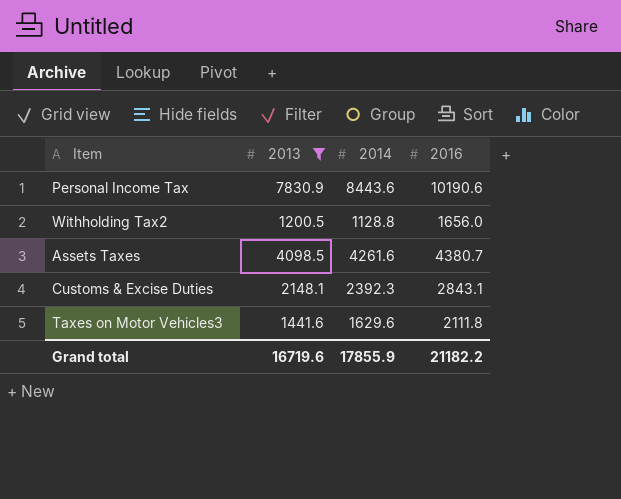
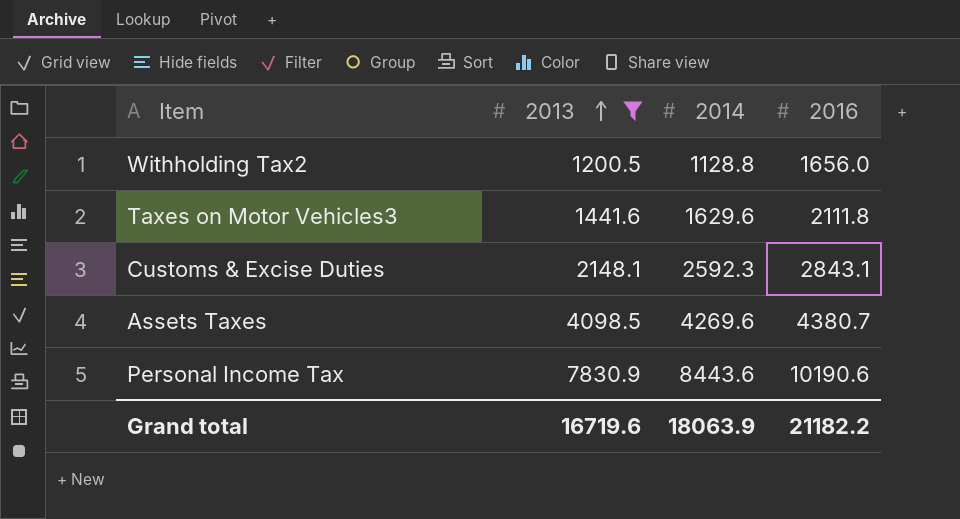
row order: none -> 2013 ascending
Customs & Excise Duties | 2014: 2392.3 -> 2592.3
Assets Taxes | 2014: 4261.6 -> 4269.6
Grand total | 2014: 17855.9 -> 18063.9

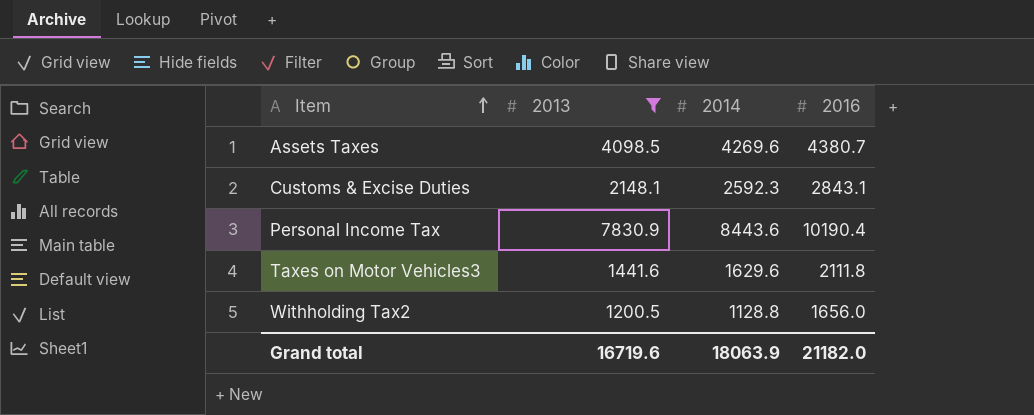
row order: 2013 ascending -> Item ascending
Personal Income Tax | 2016: 10190.6 -> 10190.4
Grand total | 2016: 21182.2 -> 21182.0

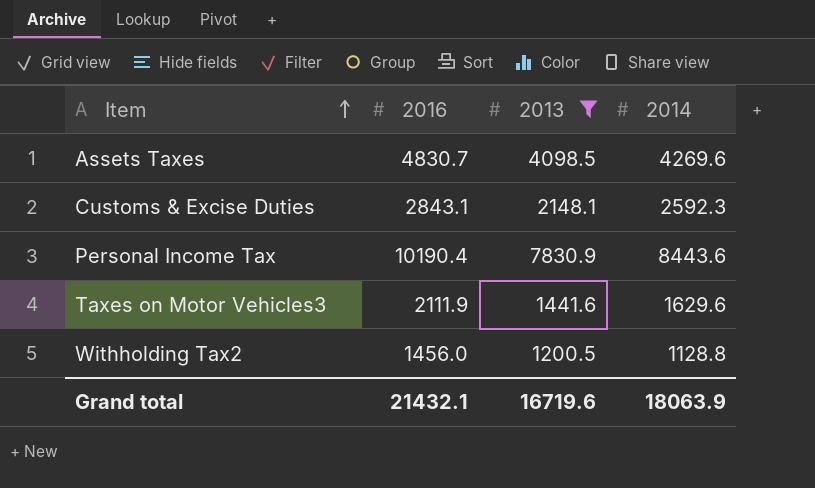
column 2016 | position: 4 -> 2
Assets Taxes | 2016: 4380.7 -> 4830.7
Taxes on Motor Vehicles3 | 2016: 2111.8 -> 2111.9
Withholding Tax2 | 2016: 1656.0 -> 1456.0
Grand total | 2016: 21182.0 -> 21432.1

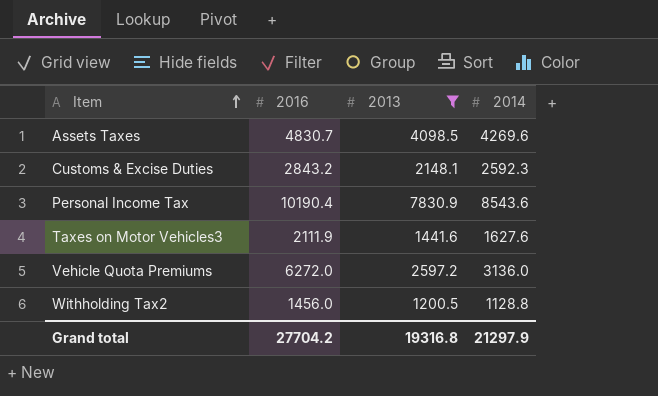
Customs & Excise Duties | 2016: 2843.1 -> 2843.2
Personal Income Tax | 2014: 8443.6 -> 8543.6
Taxes on Motor Vehicles3 | 2014: 1629.6 -> 1627.6
row Vehicle Quota Premiums: none -> 6272.0 | 2597.2 | 3136.0
Grand total | 2016: 21432.1 -> 27704.2
Grand total | 2013: 16719.6 -> 19316.8
Grand total | 2014: 18063.9 -> 21297.9

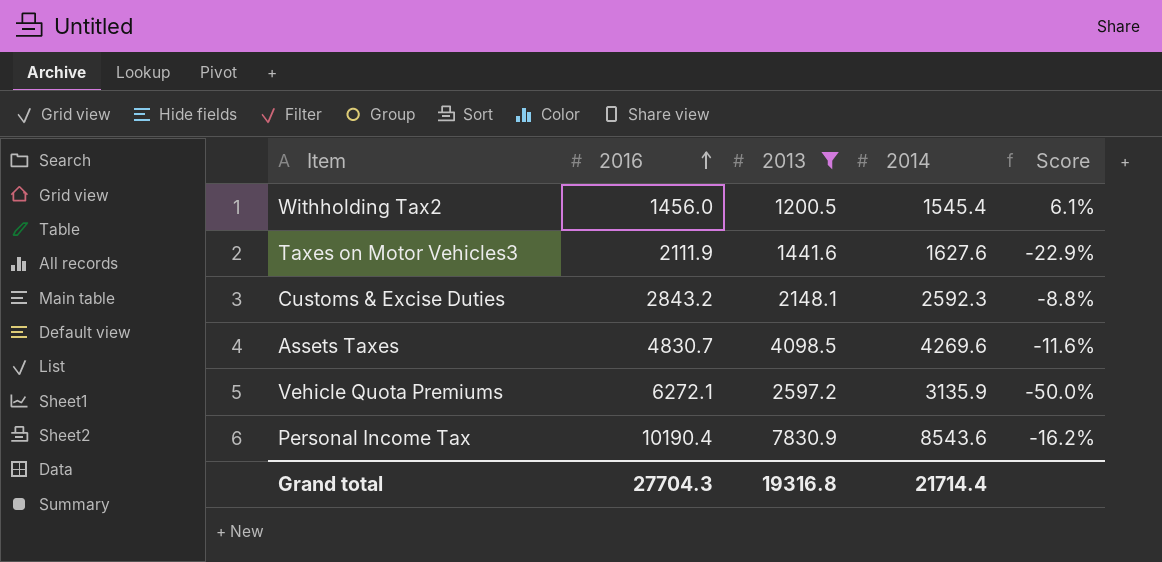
row order: Item ascending -> 2016 ascending
column Score | formula: none -> ([2014] - [2016]) / [2016]
Withholding Tax2 | 2014: 1128.8 -> 1545.4
Vehicle Quota Premiums | 2016: 6272.0 -> 6272.1
Vehicle Quota Premiums | 2014: 3136.0 -> 3135.9
Grand total | 2016: 27704.2 -> 27704.3
Grand total | 2014: 21297.9 -> 21714.4

